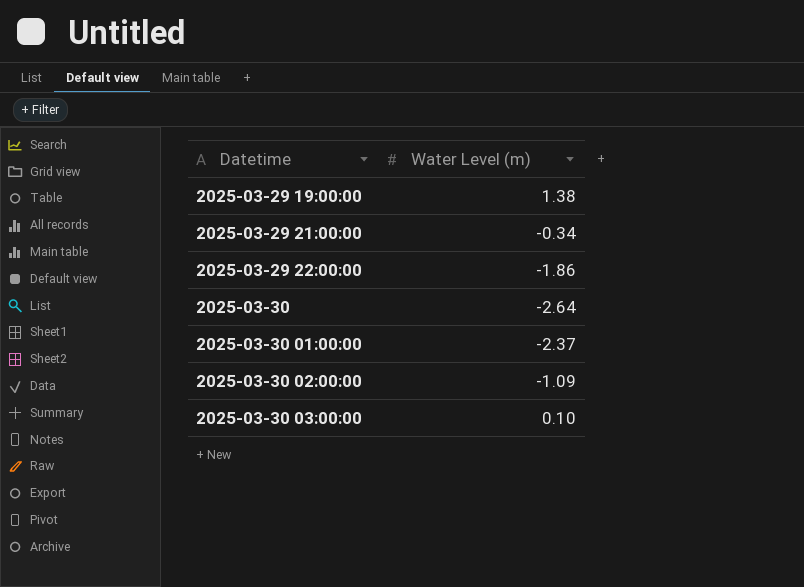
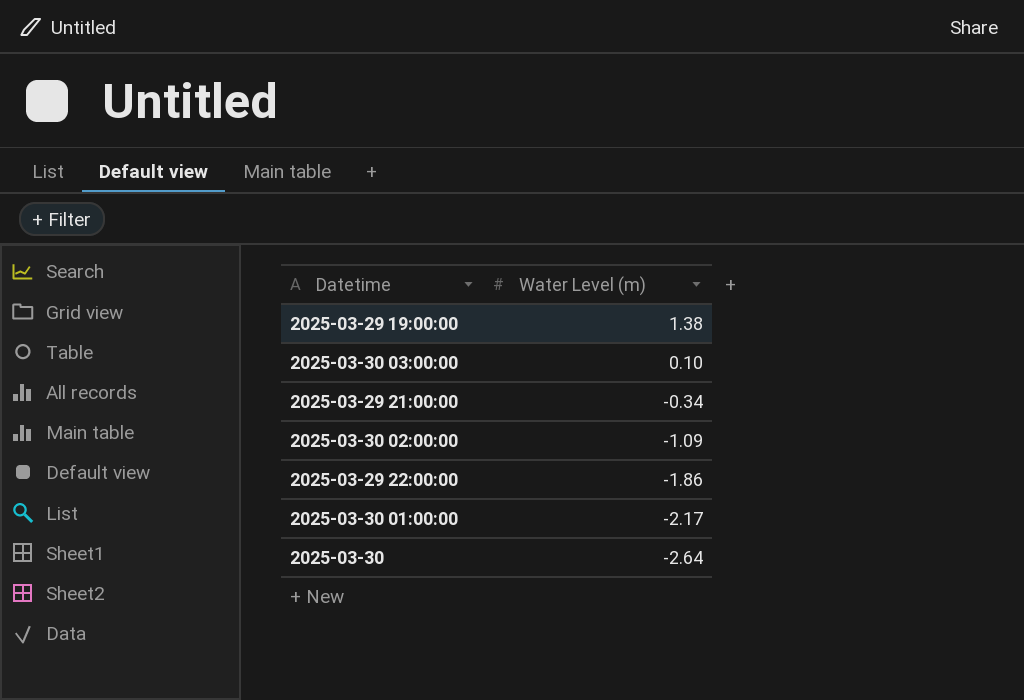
row order: Datetime ascending -> Water Level (m) descending
2025-03-30 01:00:00 | Water Level (m): -2.37 -> -2.17

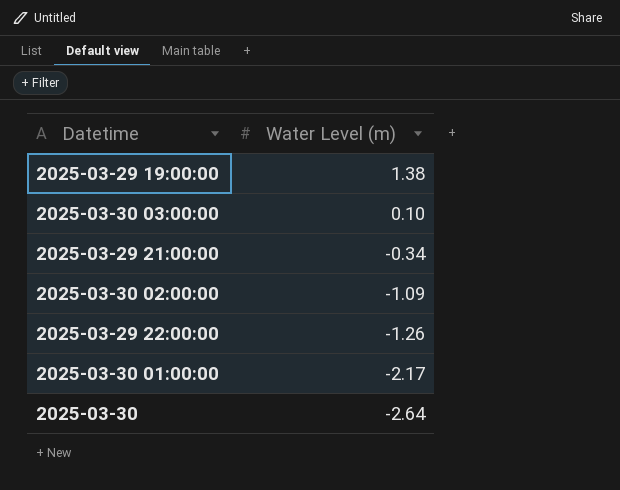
2025-03-29 22:00:00 | Water Level (m): -1.86 -> -1.26

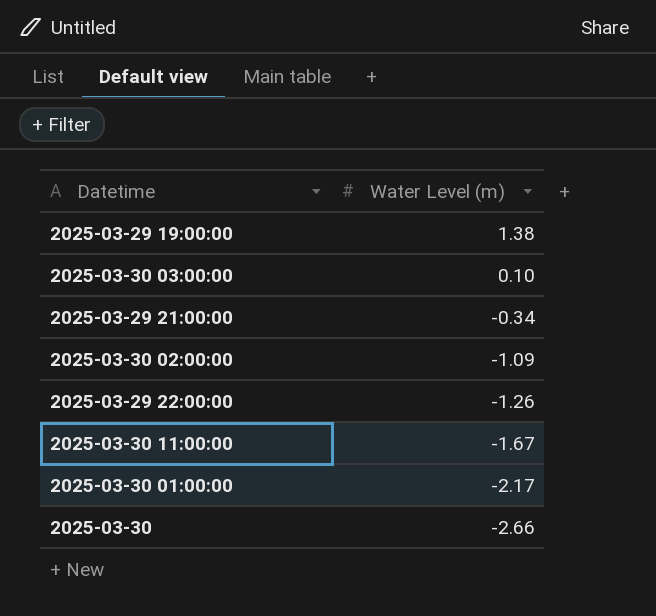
row 2025-03-30 11:00:00: none -> -1.67
2025-03-30 | Water Level (m): -2.64 -> -2.66

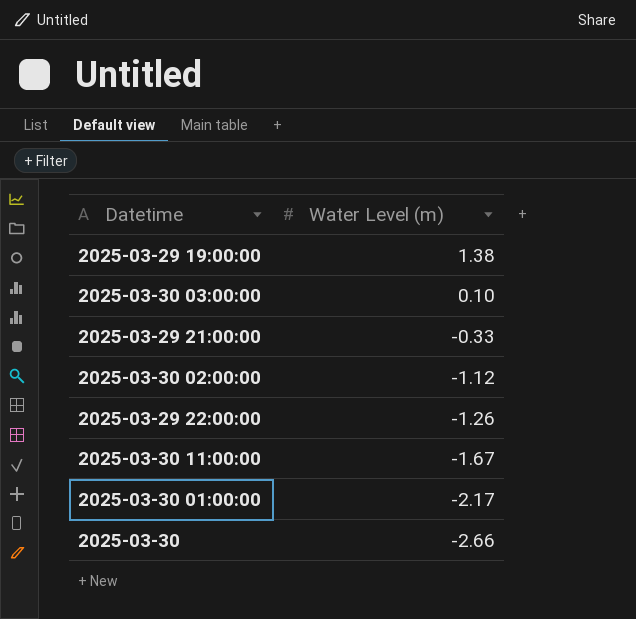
2025-03-29 21:00:00 | Water Level (m): -0.34 -> -0.33
2025-03-30 02:00:00 | Water Level (m): -1.09 -> -1.12

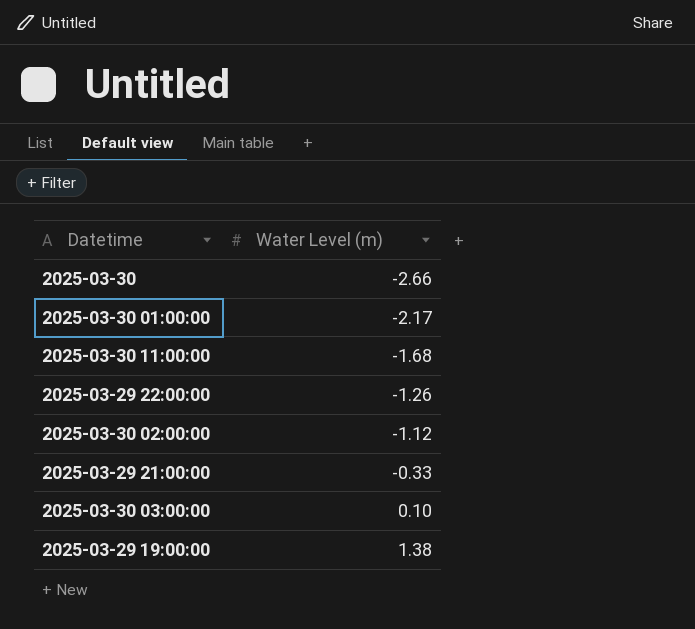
row order: Water Level (m) descending -> Water Level (m) ascending
2025-03-30 11:00:00 | Water Level (m): -1.67 -> -1.68

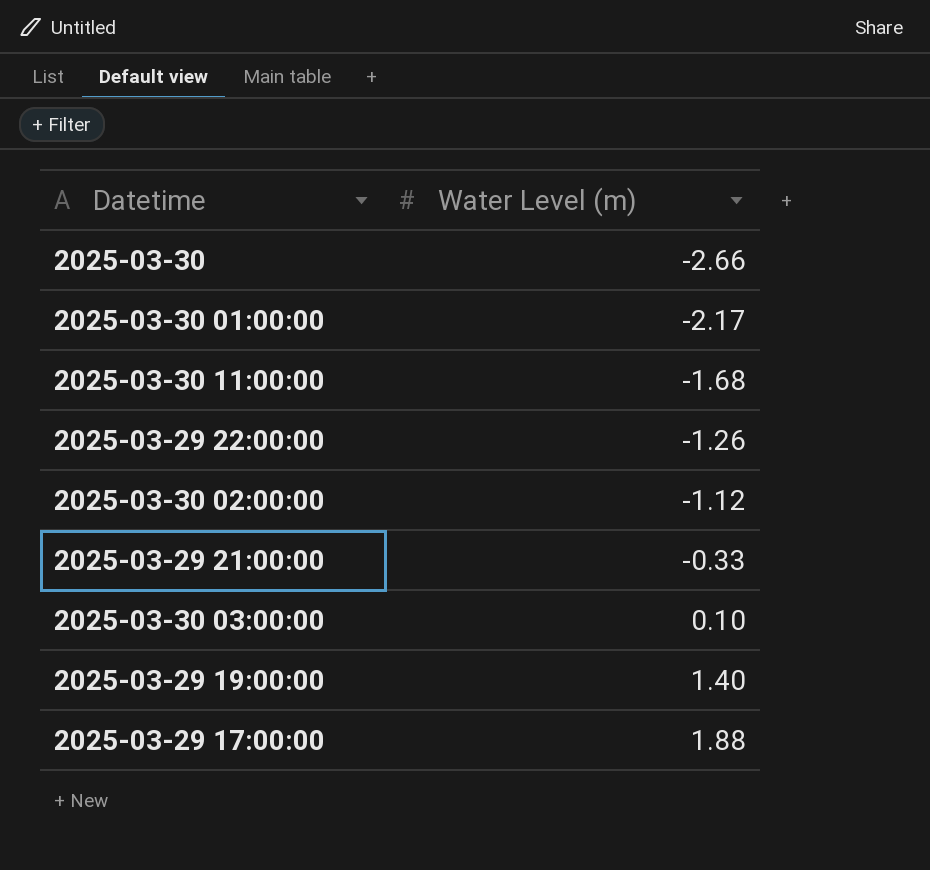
2025-03-29 19:00:00 | Water Level (m): 1.38 -> 1.40
row 2025-03-29 17:00:00: none -> 1.88

